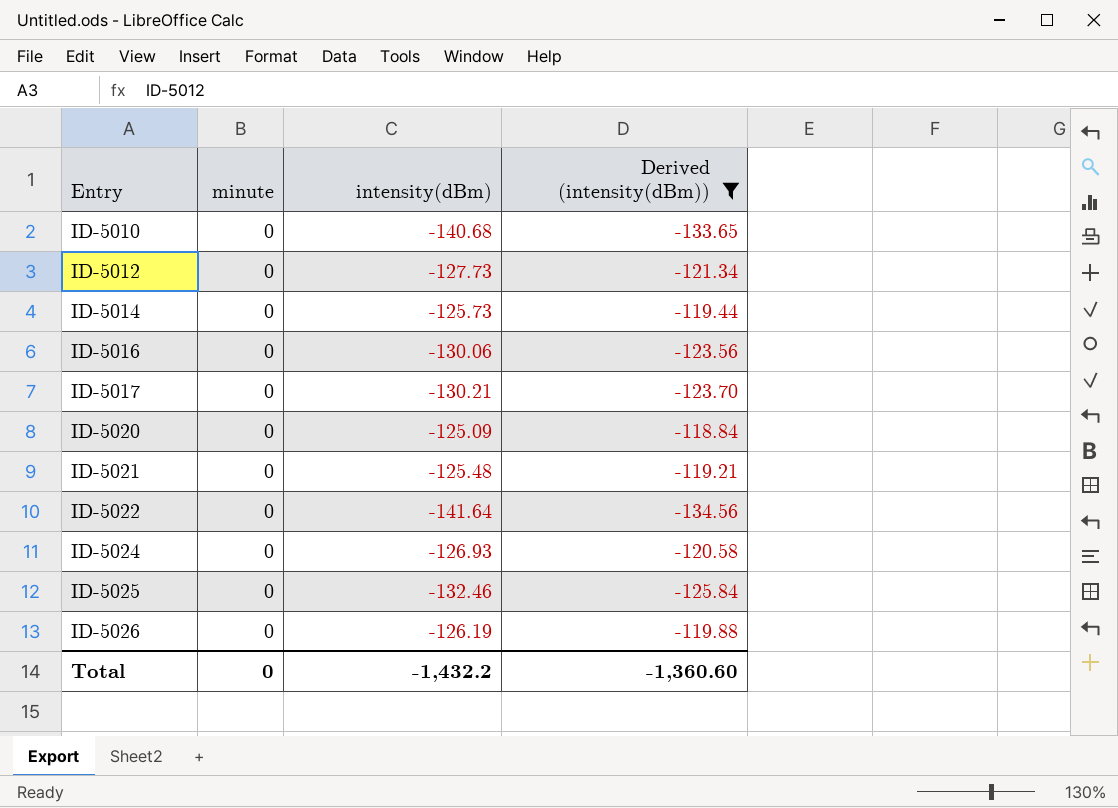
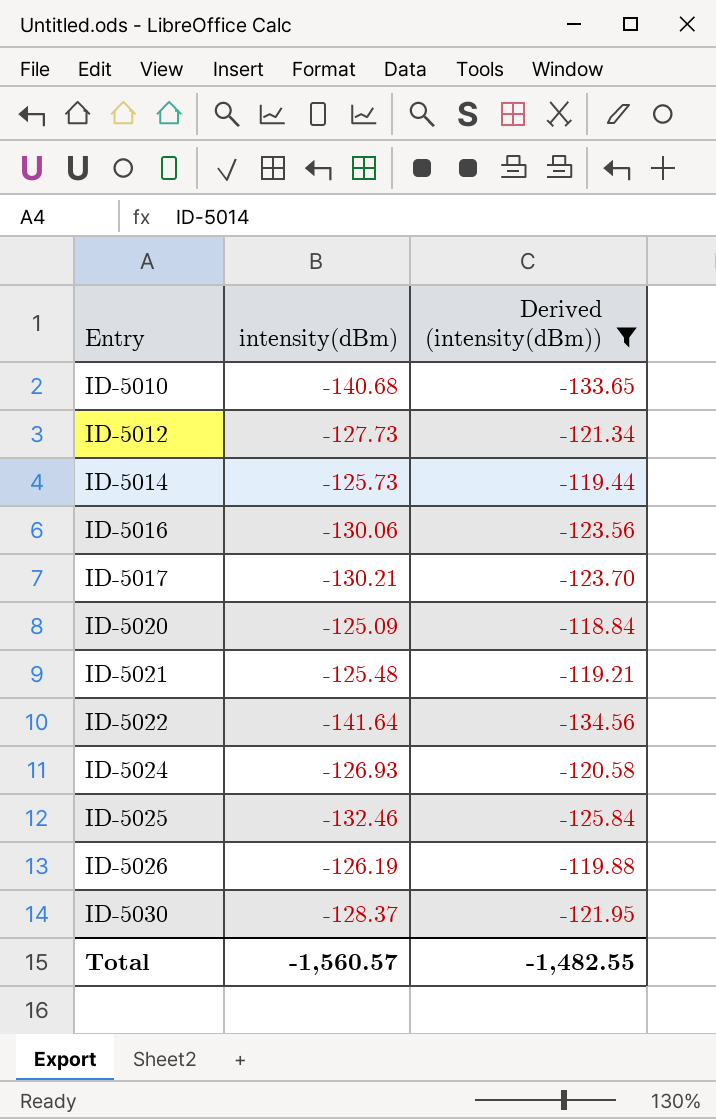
column minute | position: 2 -> none
row ID-5030: none -> -128.37 | -121.95
Total | intensity(dBm): -1,432.2 -> -1,560.57
Total | Derived (intensity(dBm)): -1,360.60 -> -1,482.55

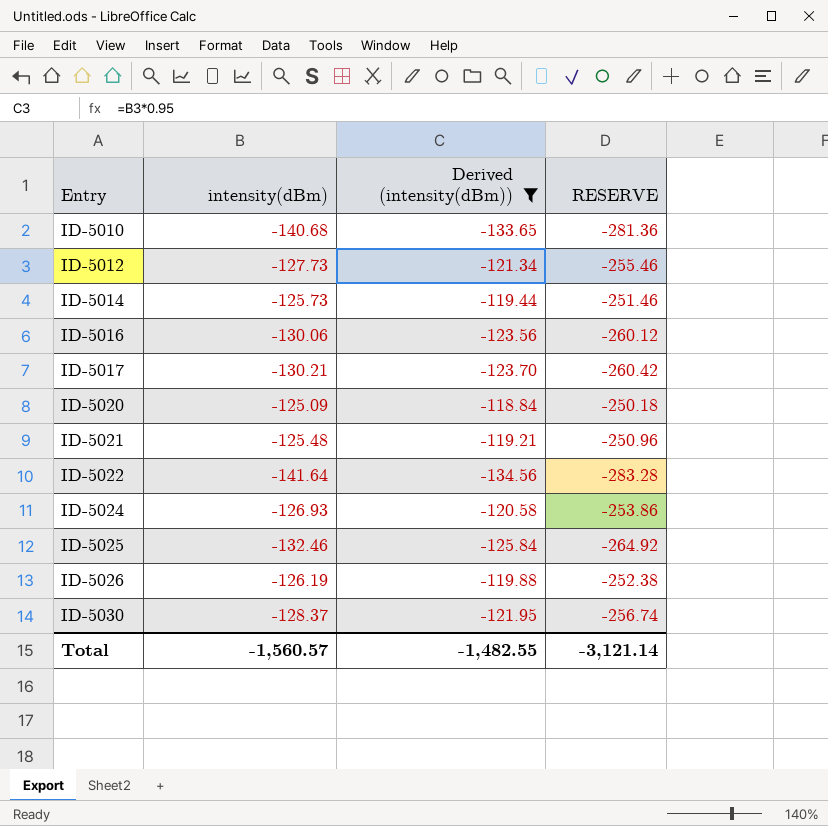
column RESERVE | formula: none -> [intensity(dBm)] * 2

